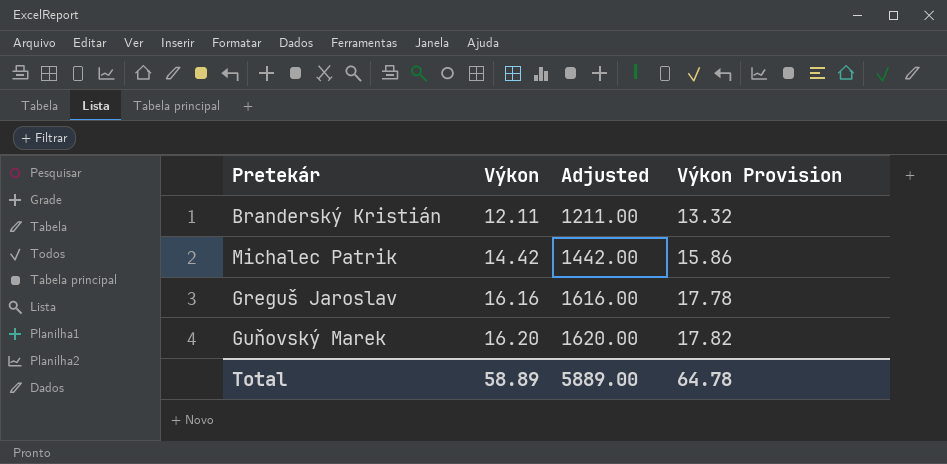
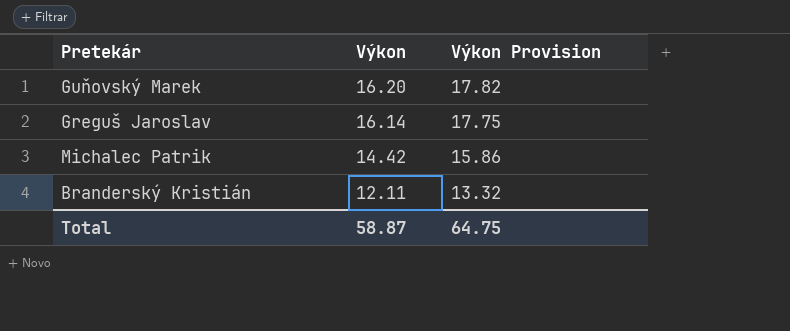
row order: Výkon ascending -> Výkon descending
column Adjusted | formula: [Výkon] * 100 -> none
Greguš Jaroslav | Výkon: 16.16 -> 16.14
Greguš Jaroslav | Výkon Provision: 17.78 -> 17.75
Total | Výkon: 58.89 -> 58.87
Total | Výkon Provision: 64.78 -> 64.75

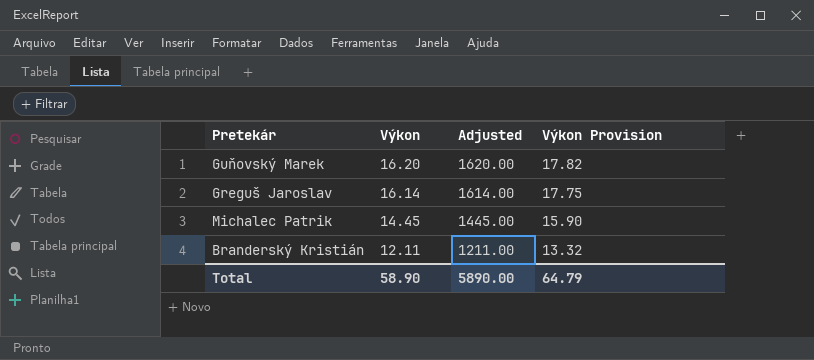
column Adjusted | formula: none -> [Výkon] * 100
Michalec Patrik | Výkon: 14.42 -> 14.45
Michalec Patrik | Výkon Provision: 15.86 -> 15.90
Total | Výkon: 58.87 -> 58.90
Total | Výkon Provision: 64.75 -> 64.79

